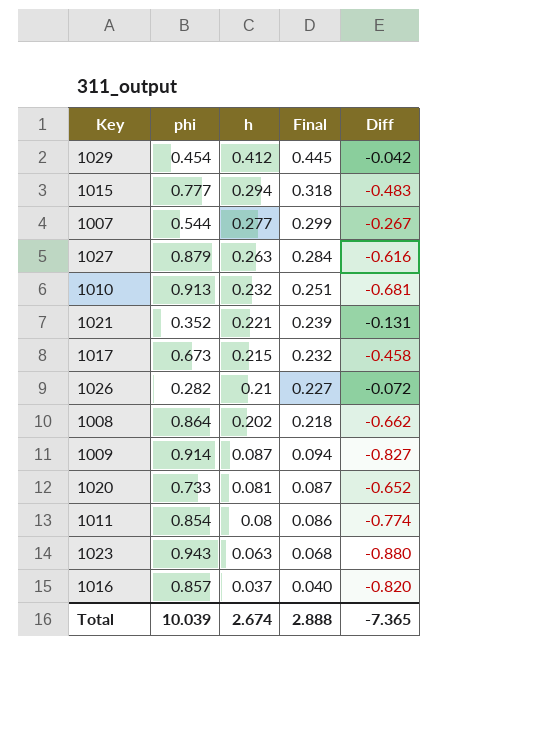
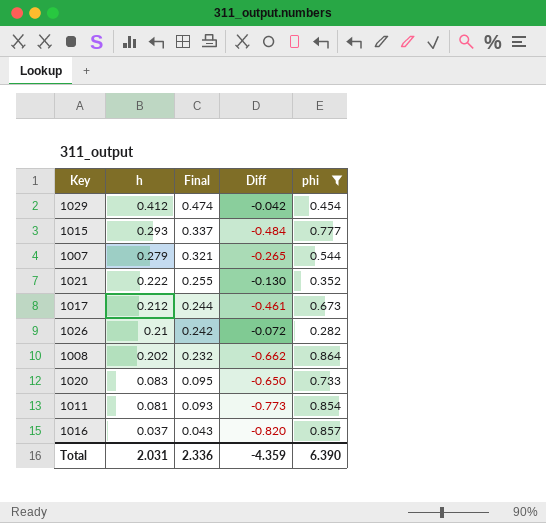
filter: none -> phi <= 0.864
column Final | formula: [h] * 1.08 -> [h] * 1.15
column phi | position: 2 -> 5
1015 | h: 0.294 -> 0.293
1015 | Diff: -0.483 -> -0.484
1007 | h: 0.277 -> 0.279
1007 | Diff: -0.267 -> -0.265
1021 | h: 0.221 -> 0.222
1021 | Diff: -0.131 -> -0.130
1017 | h: 0.215 -> 0.212
1017 | Diff: -0.458 -> -0.461
1020 | h: 0.081 -> 0.083
1020 | Diff: -0.652 -> -0.650
1011 | h: 0.08 -> 0.081
1011 | Diff: -0.774 -> -0.773
Total | h: 2.674 -> 2.031
Total | Final: 2.888 -> 2.336
Total | Diff: -7.365 -> -4.359
Total | phi: 10.039 -> 6.390

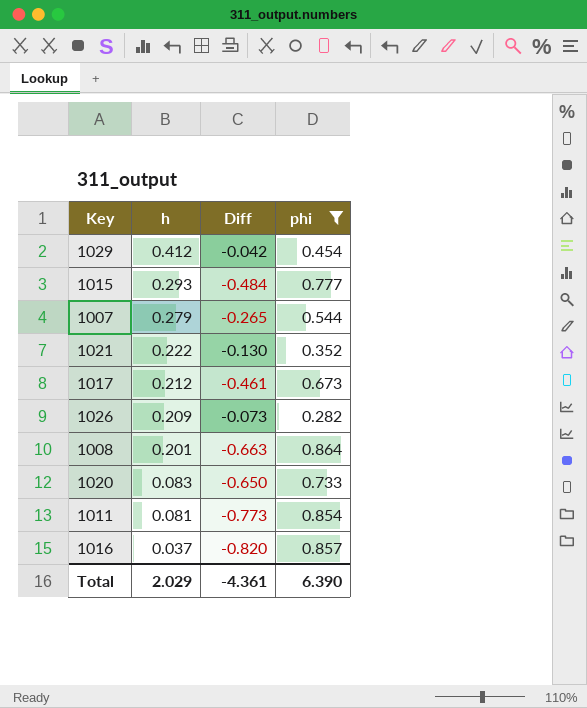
column Final | formula: [h] * 1.15 -> none
1026 | h: 0.21 -> 0.209
1026 | Diff: -0.072 -> -0.073
1008 | h: 0.202 -> 0.201
1008 | Diff: -0.662 -> -0.663
Total | h: 2.031 -> 2.029
Total | Diff: -4.359 -> -4.361

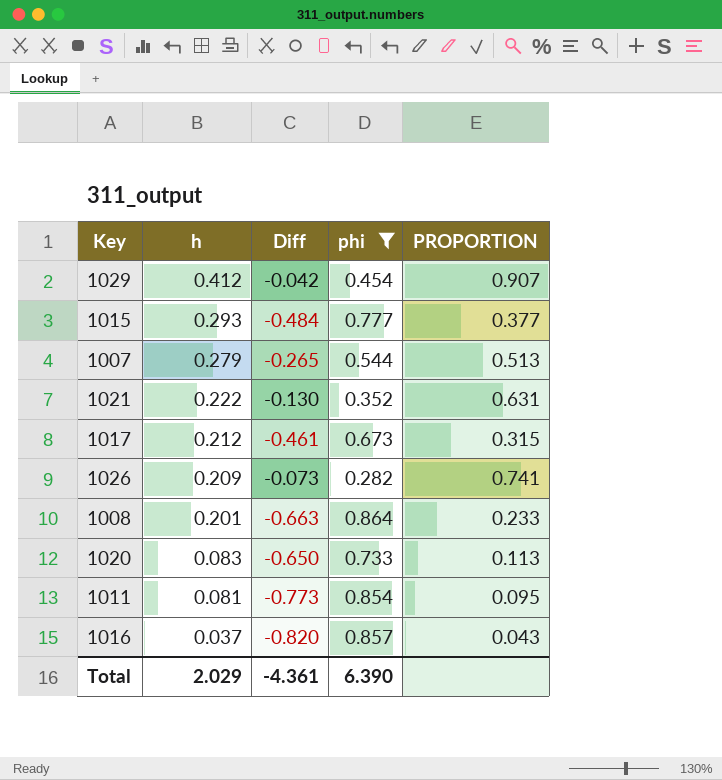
column PROPORTION | formula: none -> [h] / [phi]

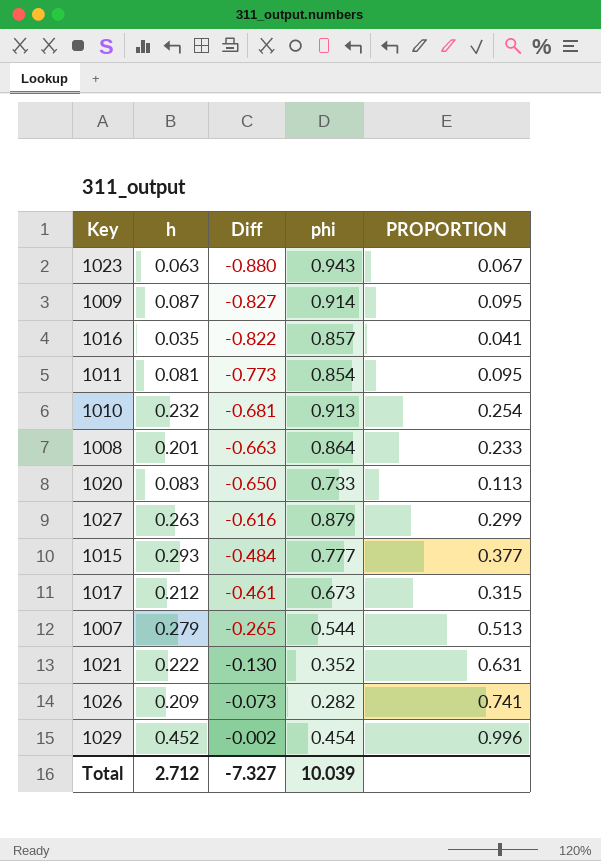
filter: phi <= 0.864 -> none
row order: h descending -> Diff ascending
1016 | h: 0.037 -> 0.035
1016 | Diff: -0.820 -> -0.822
1016 | PROPORTION: 0.043 -> 0.041
1029 | h: 0.412 -> 0.452
1029 | Diff: -0.042 -> -0.002
1029 | PROPORTION: 0.907 -> 0.996
Total | h: 2.029 -> 2.712
Total | Diff: -4.361 -> -7.327
Total | phi: 6.390 -> 10.039

